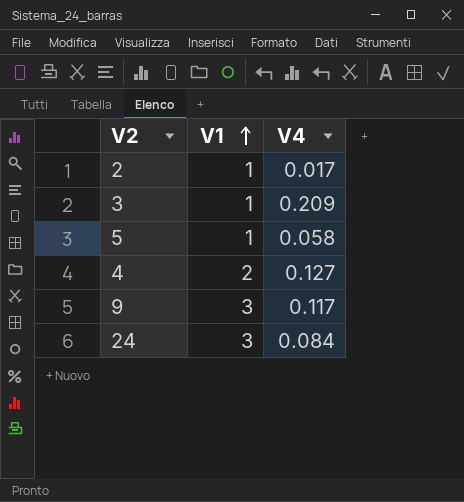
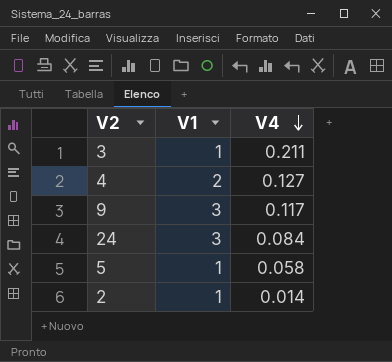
row order: V1 ascending -> V4 descending
3 | V4: 0.209 -> 0.211
2 | V4: 0.017 -> 0.014

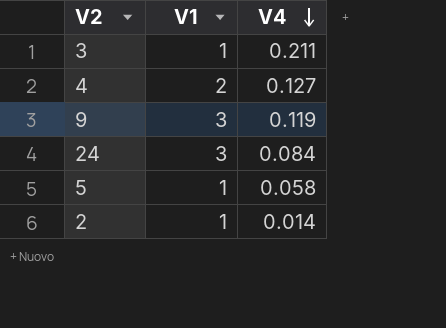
9 | V4: 0.117 -> 0.119

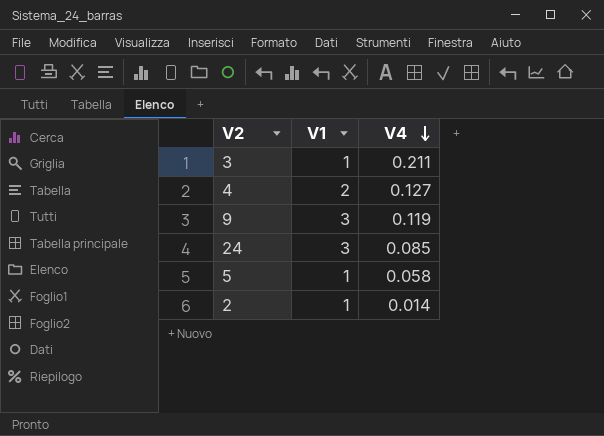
24 | V4: 0.084 -> 0.085

